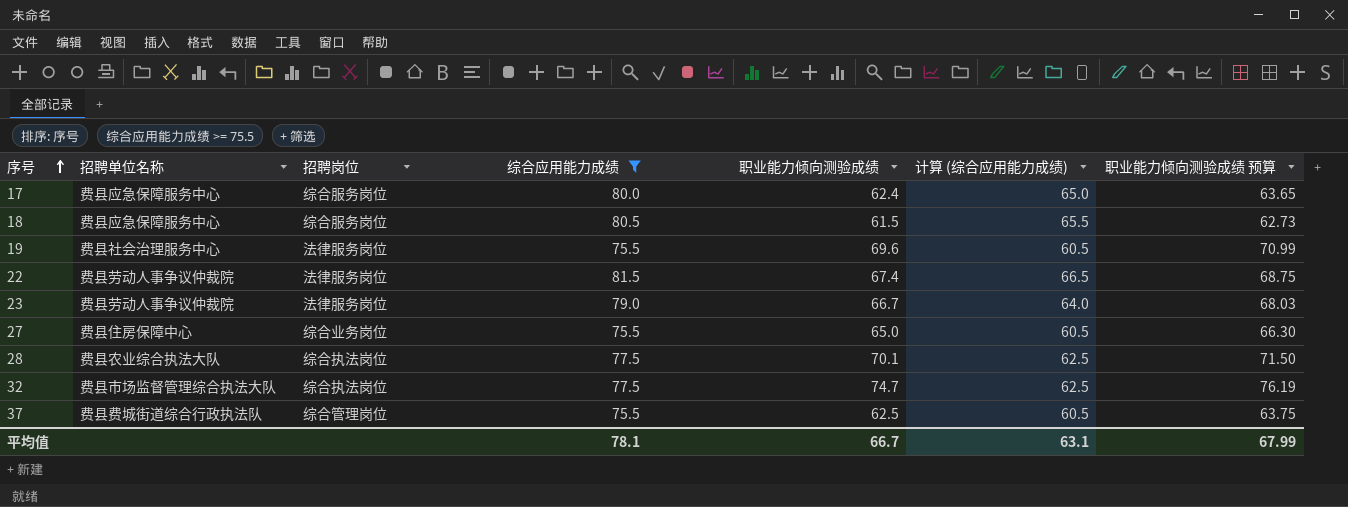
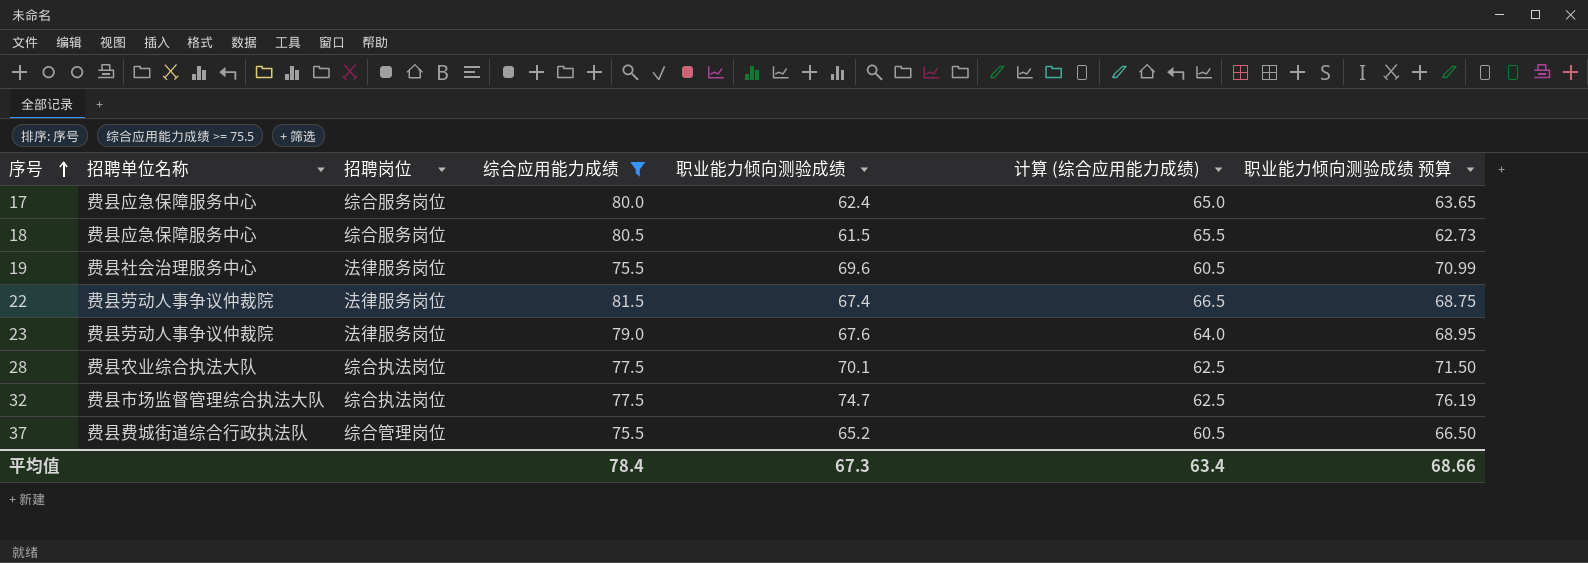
row 27: 费县住房保障中心 | 综合业务岗位 | 75.5 | 65.0 | 60.5 | 66.30 -> none
23 | 职业能力倾向测验成绩: 66.7 -> 67.6
23 | 职业能力倾向测验成绩 预算: 68.03 -> 68.95
37 | 职业能力倾向测验成绩: 62.5 -> 65.2
37 | 职业能力倾向测验成绩 预算: 63.75 -> 66.50
平均值 | 综合应用能力成绩: 78.1 -> 78.4
平均值 | 职业能力倾向测验成绩: 66.7 -> 67.3
平均值 | 计算 (综合应用能力成绩): 63.1 -> 63.4
平均值 | 职业能力倾向测验成绩 预算: 67.99 -> 68.66

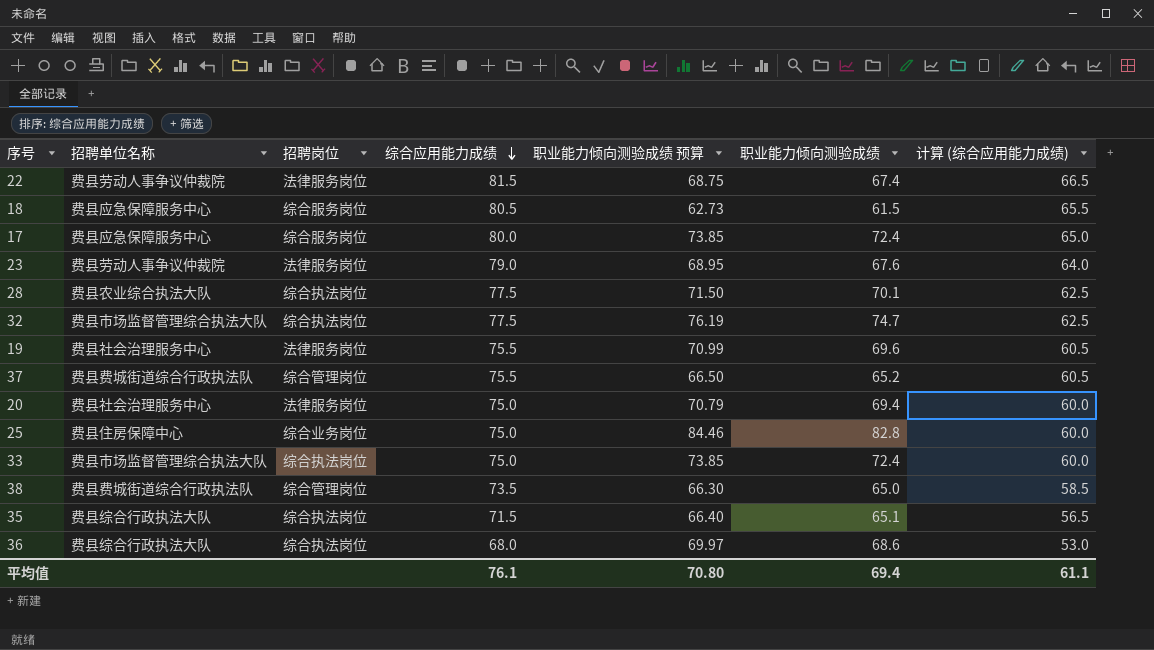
filter: 综合应用能力成绩 >= 75.5 -> none
row order: 序号 ascending -> 综合应用能力成绩 descending
column 职业能力倾向测验成绩 预算 | position: 7 -> 5
17 | 职业能力倾向测验成绩 预算: 63.65 -> 73.85
17 | 职业能力倾向测验成绩: 62.4 -> 72.4
平均值 | 综合应用能力成绩: 78.4 -> 76.1
平均值 | 职业能力倾向测验成绩 预算: 68.66 -> 70.80
平均值 | 职业能力倾向测验成绩: 67.3 -> 69.4
平均值 | 计算 (综合应用能力成绩): 63.4 -> 61.1

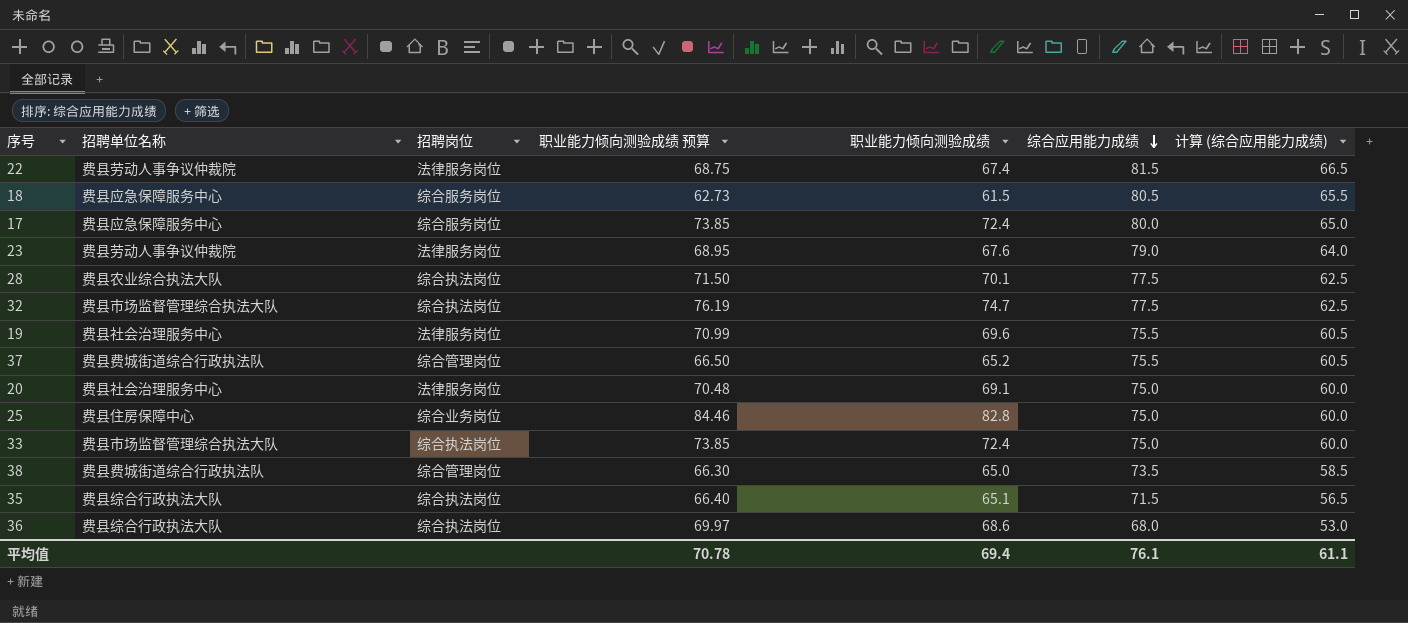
column 综合应用能力成绩 | position: 4 -> 6
20 | 职业能力倾向测验成绩 预算: 70.79 -> 70.48
20 | 职业能力倾向测验成绩: 69.4 -> 69.1
平均值 | 职业能力倾向测验成绩 预算: 70.80 -> 70.78

